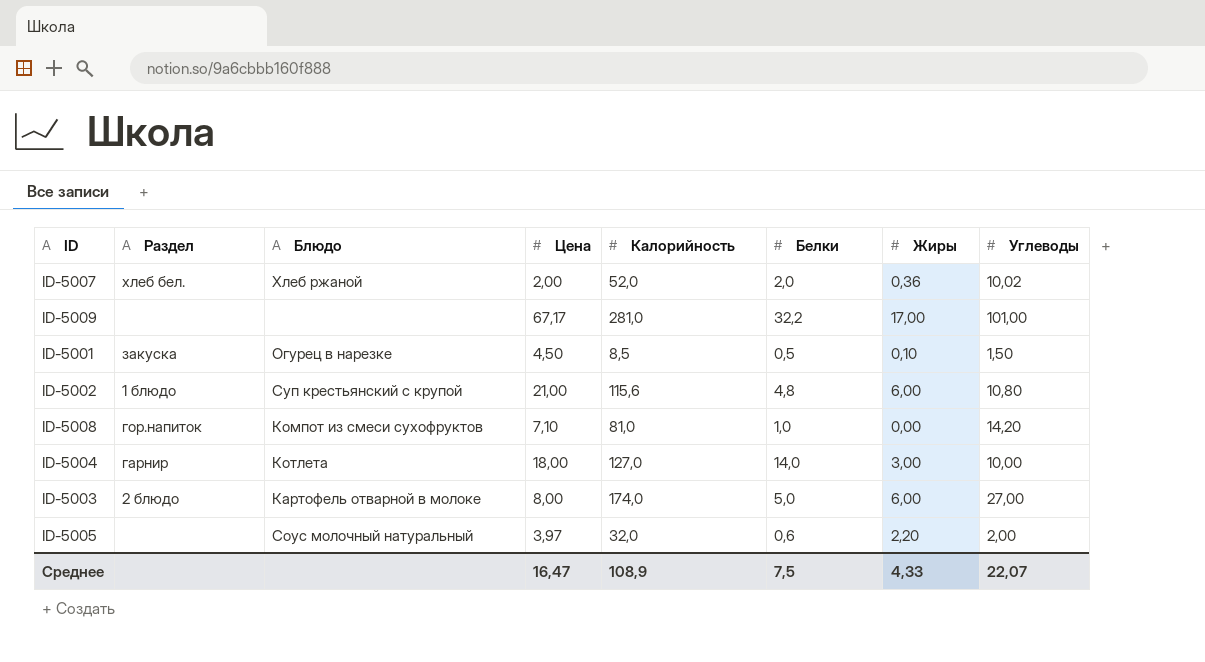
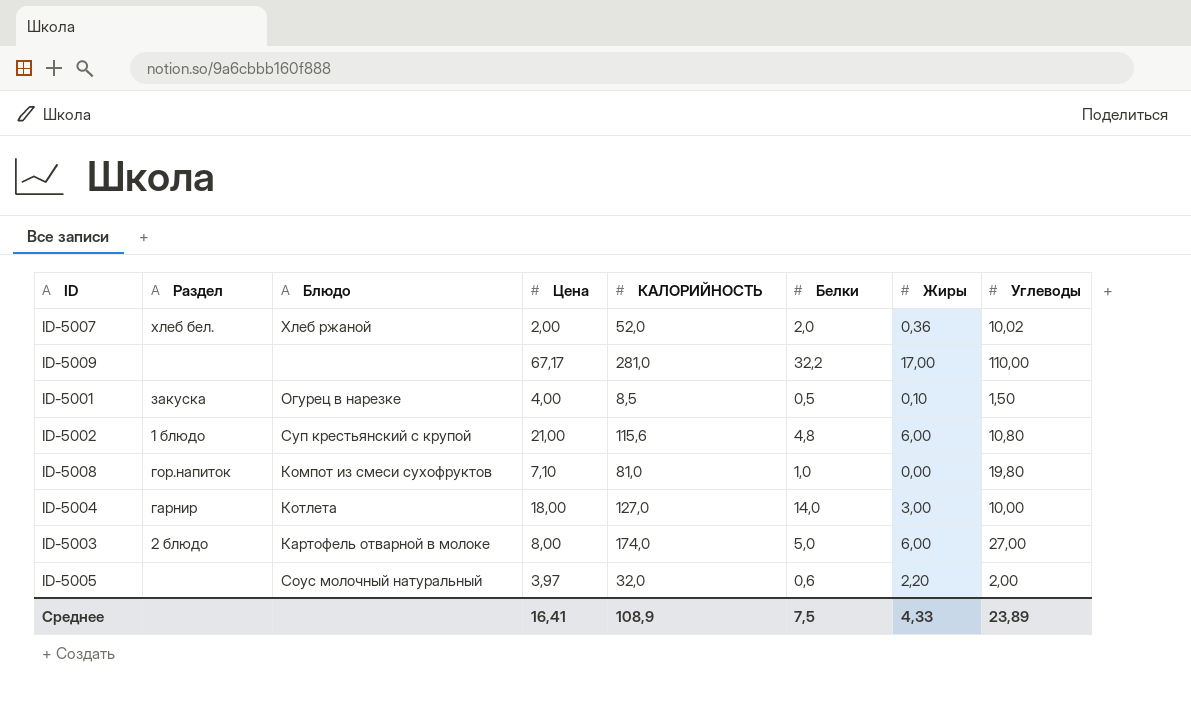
column name: Калорийность -> КАЛОРИЙНОСТЬ
ID-5009 | Углеводы: 101,00 -> 110,00
ID-5001 | Цена: 4,50 -> 4,00
ID-5008 | Углеводы: 14,20 -> 19,80
Среднее | Цена: 16,47 -> 16,41
Среднее | Углеводы: 22,07 -> 23,89

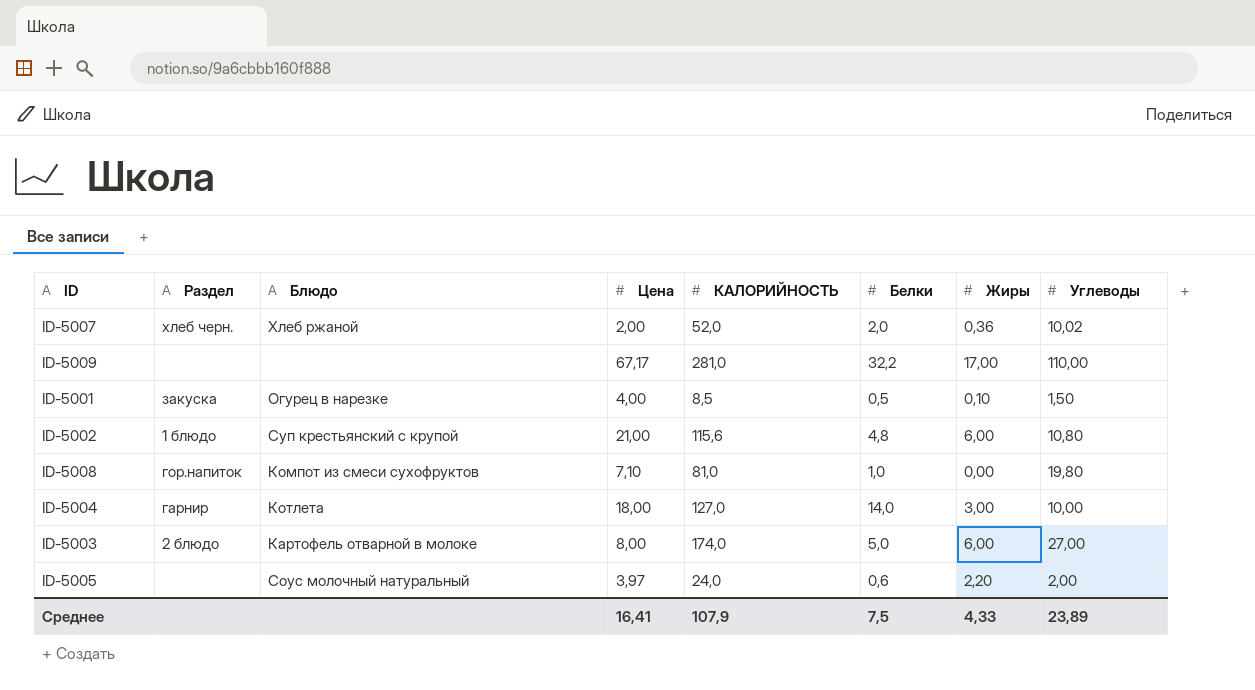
ID-5007 | Раздел: хлеб бел. -> хлеб черн.
ID-5005 | КАЛОРИЙНОСТЬ: 32,0 -> 24,0
Среднее | КАЛОРИЙНОСТЬ: 108,9 -> 107,9

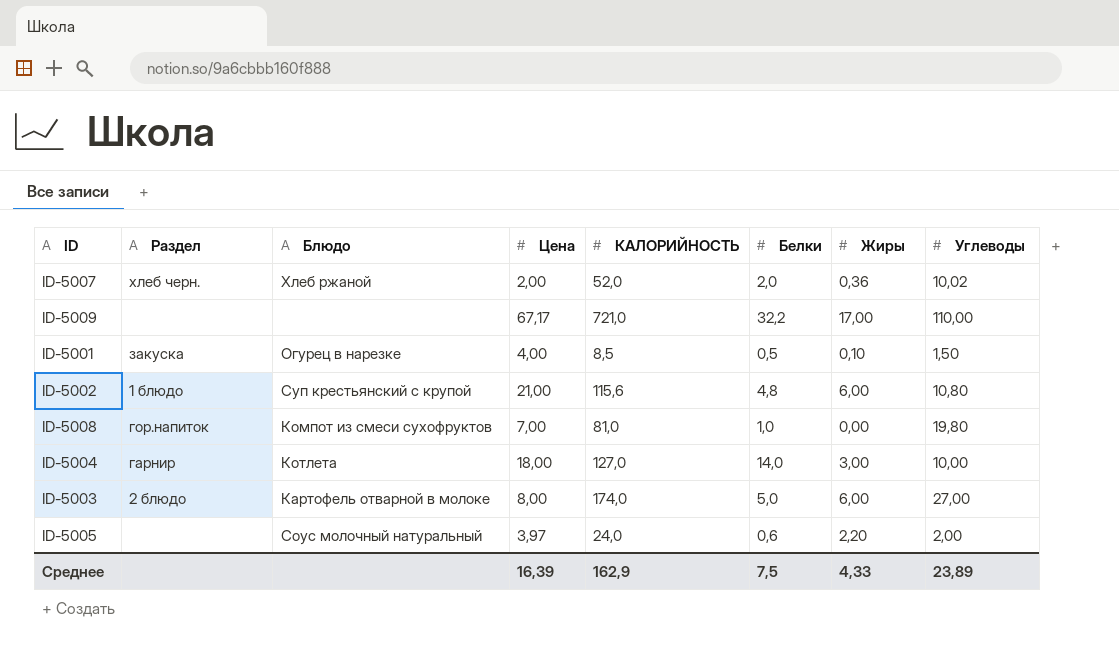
ID-5009 | КАЛОРИЙНОСТЬ: 281,0 -> 721,0
ID-5008 | Цена: 7,10 -> 7,00
Среднее | Цена: 16,41 -> 16,39
Среднее | КАЛОРИЙНОСТЬ: 107,9 -> 162,9

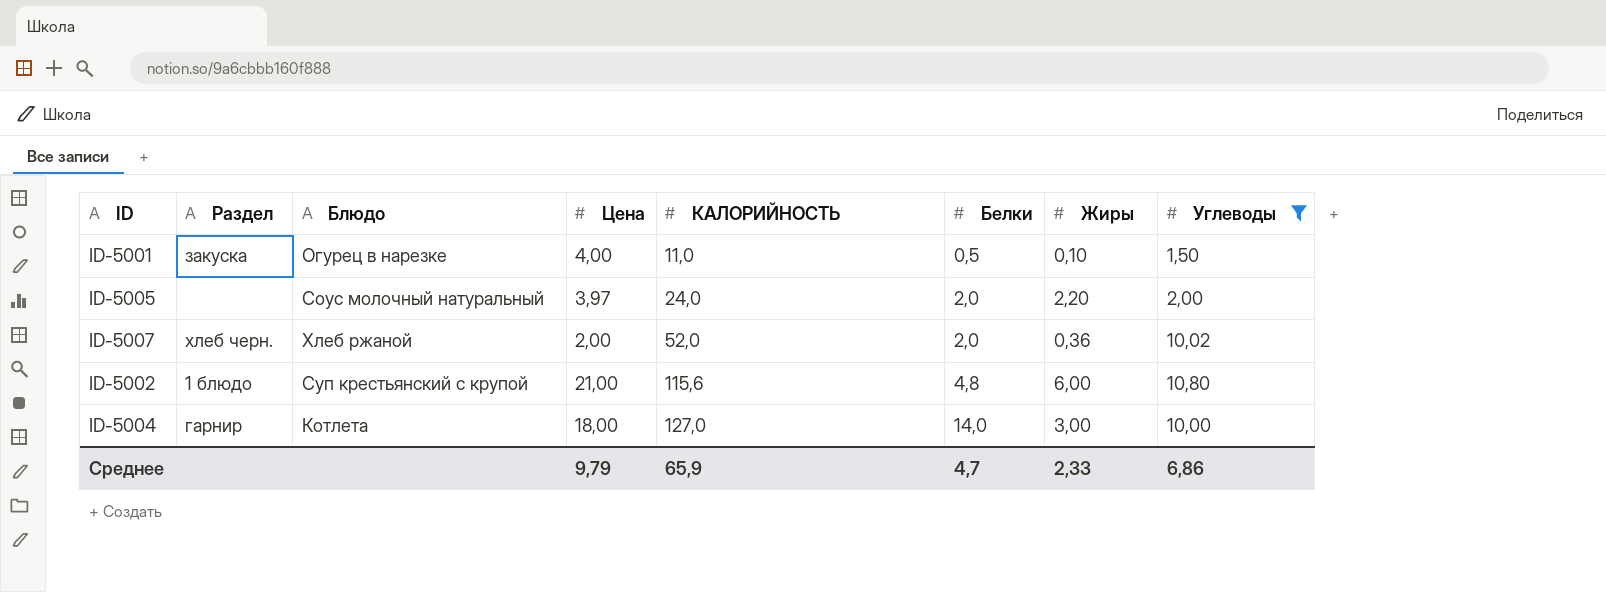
filter: none -> Углеводы <= 10,80
row order: none -> КАЛОРИЙНОСТЬ ascending
ID-5001 | КАЛОРИЙНОСТЬ: 8,5 -> 11,0
ID-5005 | Белки: 0,6 -> 2,0
Среднее | Цена: 16,39 -> 9,79
Среднее | КАЛОРИЙНОСТЬ: 162,9 -> 65,9
Среднее | Белки: 7,5 -> 4,7
Среднее | Жиры: 4,33 -> 2,33
Среднее | Углеводы: 23,89 -> 6,86

